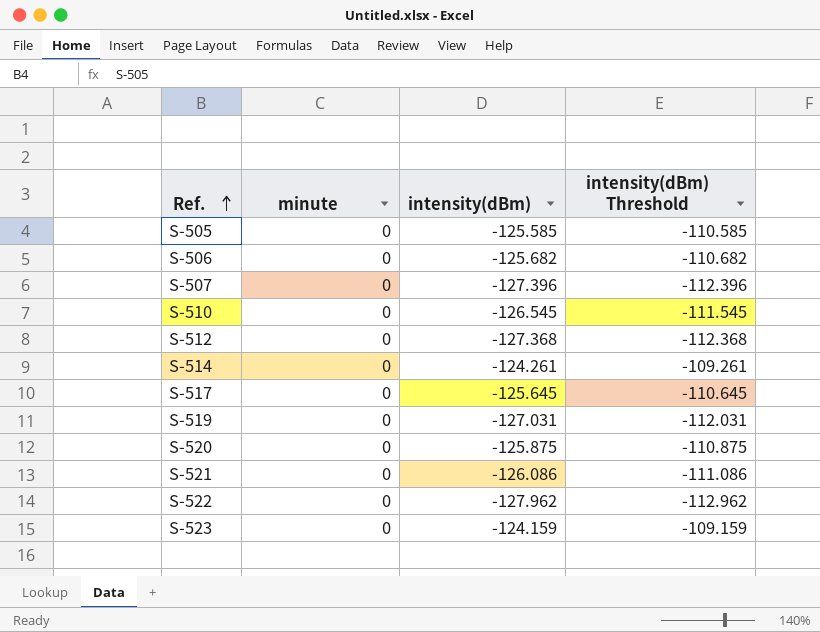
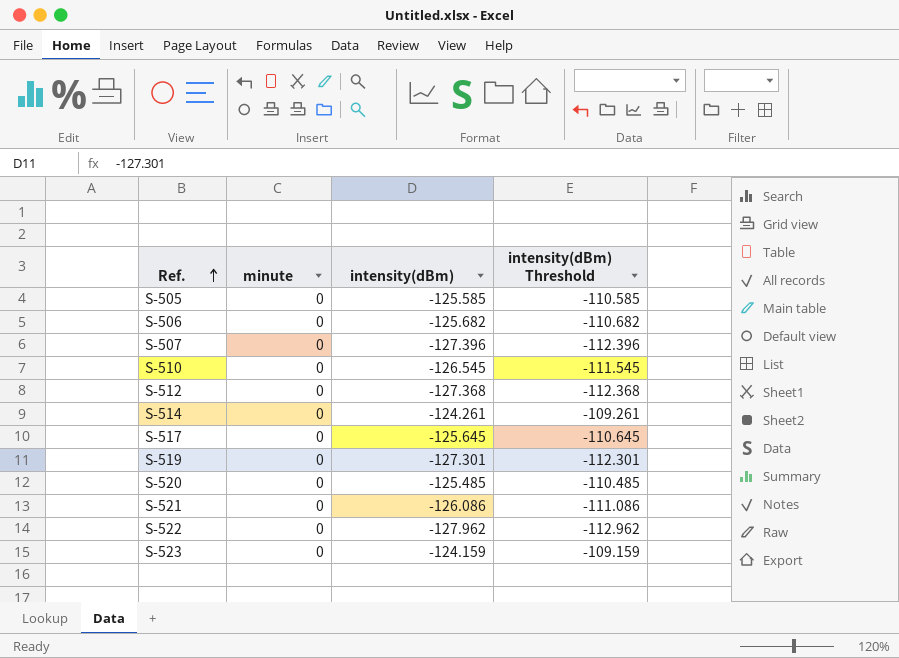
S-519 | intensity(dBm): -127.031 -> -127.301
S-519 | intensity(dBm) Threshold: -112.031 -> -112.301
S-520 | intensity(dBm): -125.875 -> -125.485
S-520 | intensity(dBm) Threshold: -110.875 -> -110.485

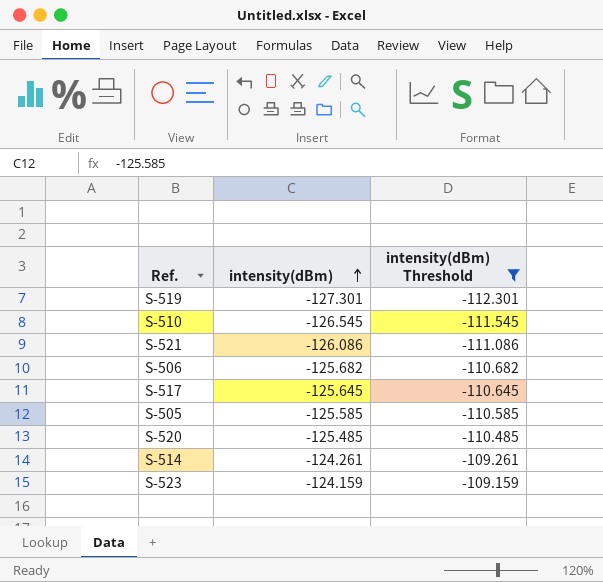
filter: none -> intensity(dBm) Threshold >= -112.301
row order: Ref. ascending -> intensity(dBm) ascending
column minute | position: 2 -> none

